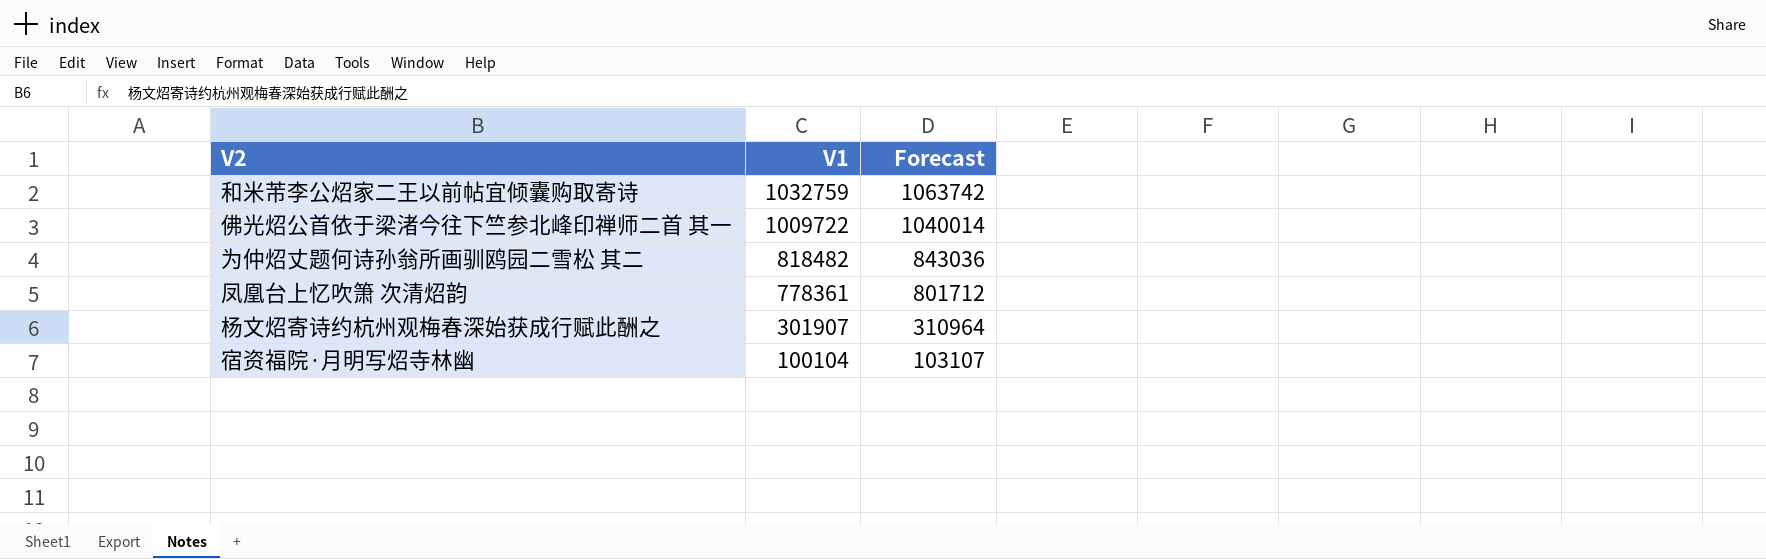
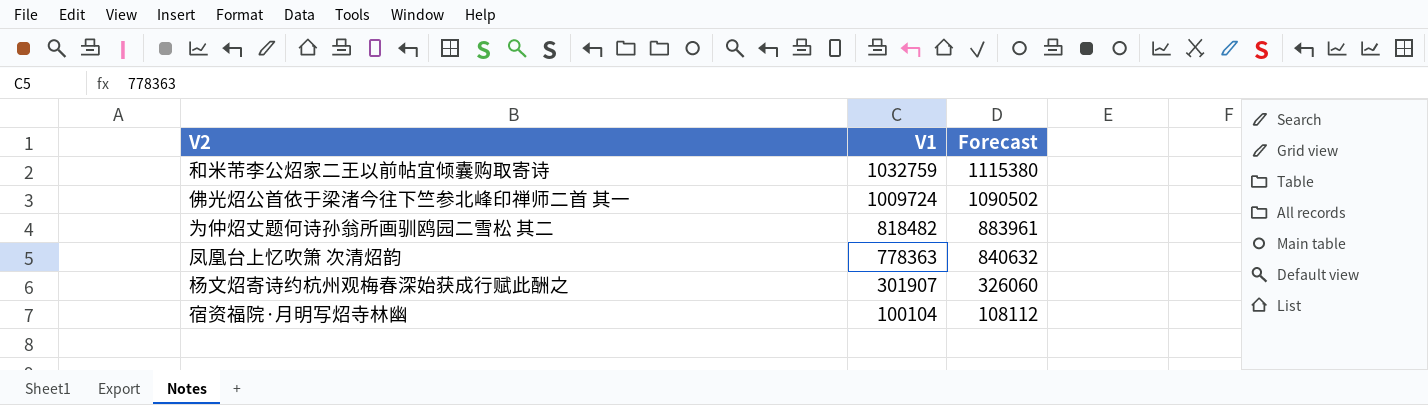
column Forecast | formula: [V1] * 1.03 -> [V1] * 1.08
佛光炤公首依于梁渚今往下竺参北峰印禅师二首 其一 | V1: 1009722 -> 1009724
凤凰台上忆吹箫 次清炤韵 | V1: 778361 -> 778363

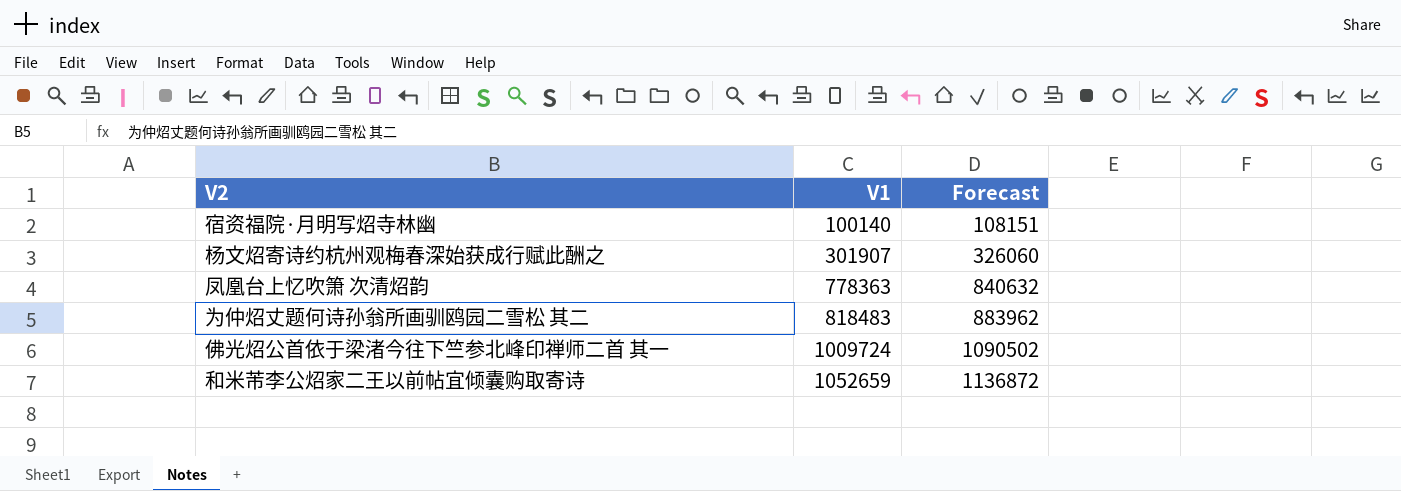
row order: V1 descending -> V1 ascending
宿资福院·月明写炤寺林幽 | V1: 100104 -> 100140
宿资福院·月明写炤寺林幽 | Forecast: 108112 -> 108151
为仲炤丈题何诗孙翁所画驯鸥园二雪松 其二 | V1: 818482 -> 818483
为仲炤丈题何诗孙翁所画驯鸥园二雪松 其二 | Forecast: 883961 -> 883962
和米芾李公炤家二王以前帖宜倾囊购取寄诗 | V1: 1032759 -> 1052659
和米芾李公炤家二王以前帖宜倾囊购取寄诗 | Forecast: 1115380 -> 1136872

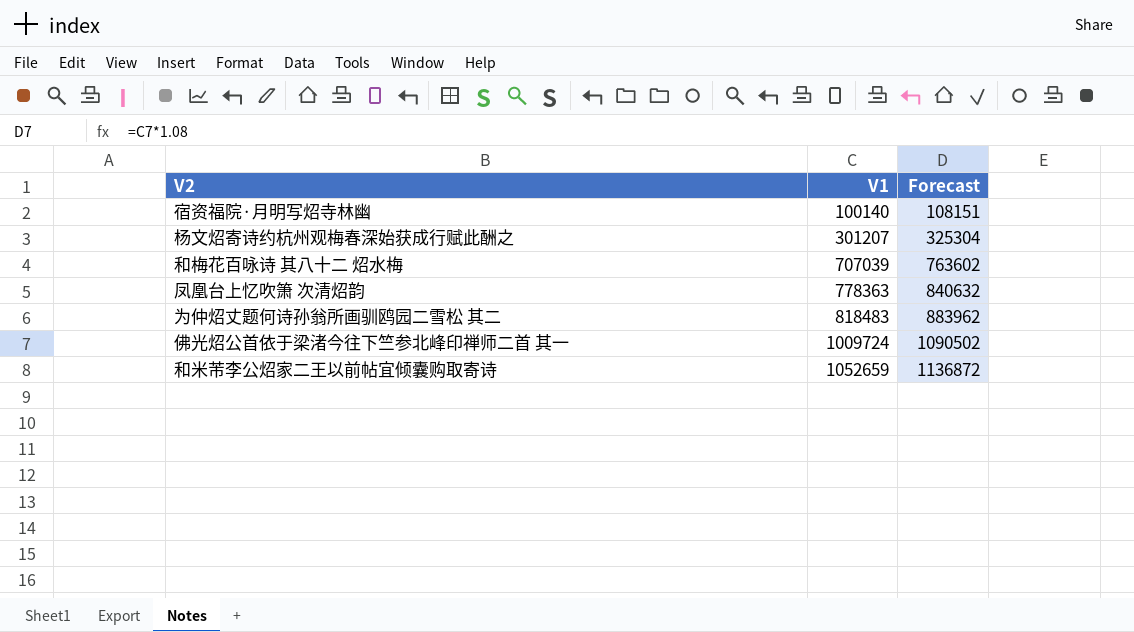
杨文炤寄诗约杭州观梅春深始获成行赋此酬之 | V1: 301907 -> 301207
杨文炤寄诗约杭州观梅春深始获成行赋此酬之 | Forecast: 326060 -> 325304
row 和梅花百咏诗 其八十二 炤水梅: none -> 707039 | 763602

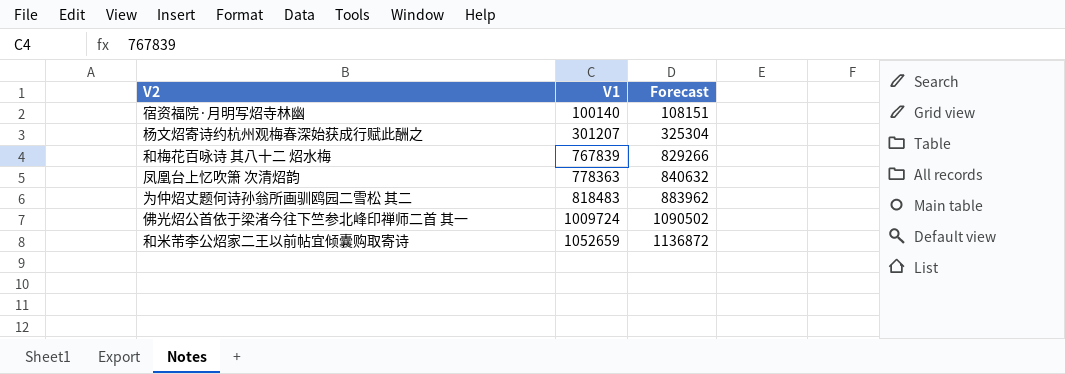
和梅花百咏诗 其八十二 炤水梅 | V1: 707039 -> 767839
和梅花百咏诗 其八十二 炤水梅 | Forecast: 763602 -> 829266

